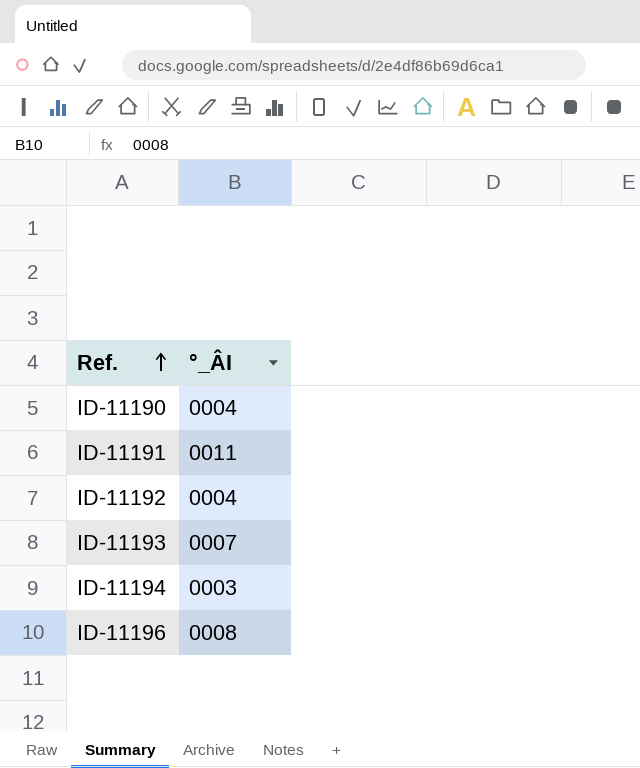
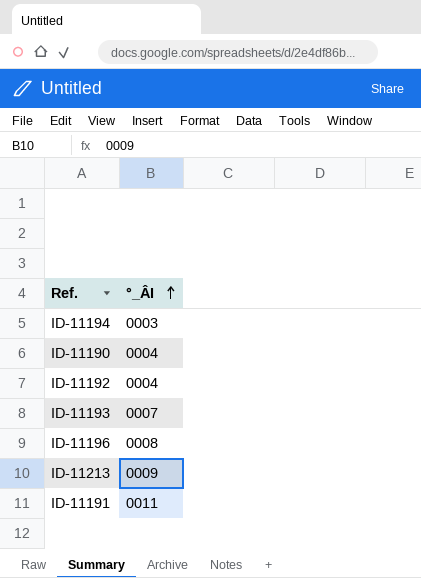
row order: Ref. ascending -> °_ÂI ascending
row ID-11213: none -> 0009

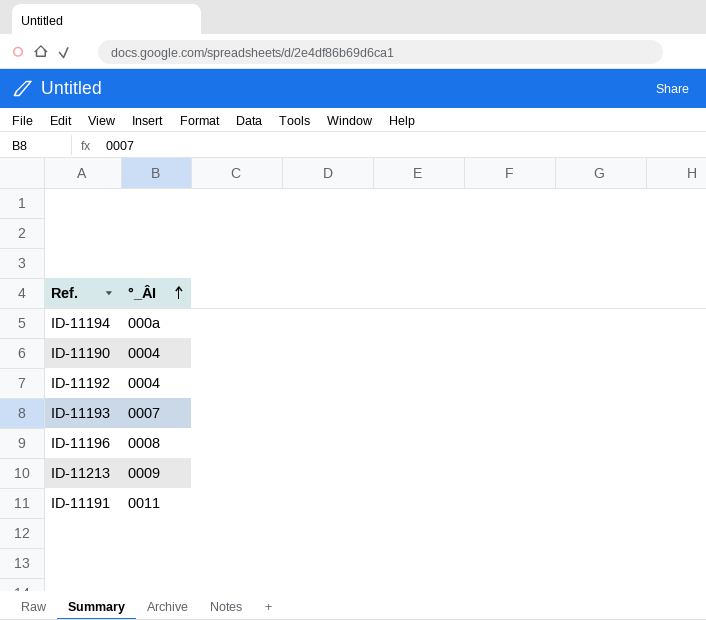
ID-11194 | °_ÂI: 0003 -> 000a

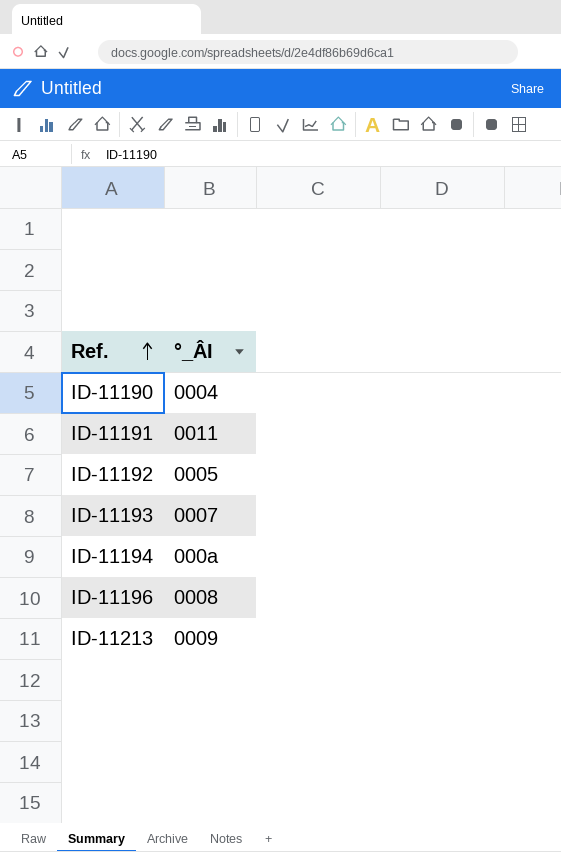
row order: °_ÂI ascending -> Ref. ascending
ID-11192 | °_ÂI: 0004 -> 0005

